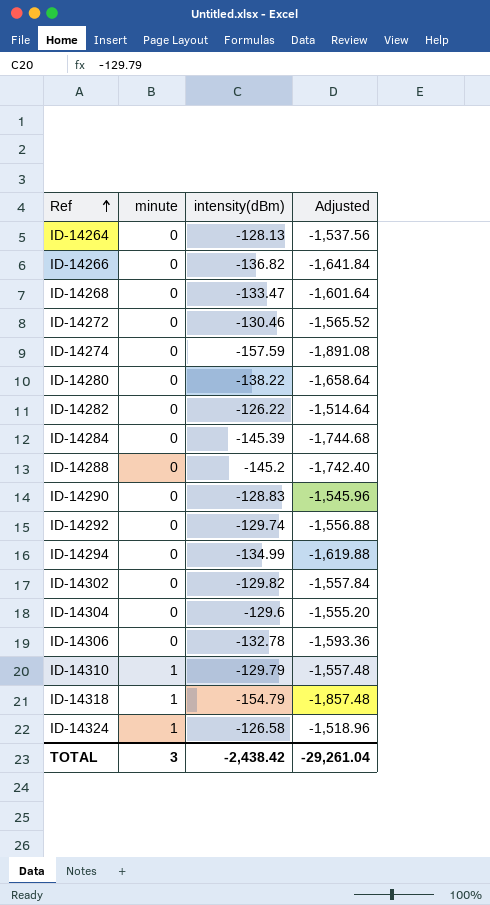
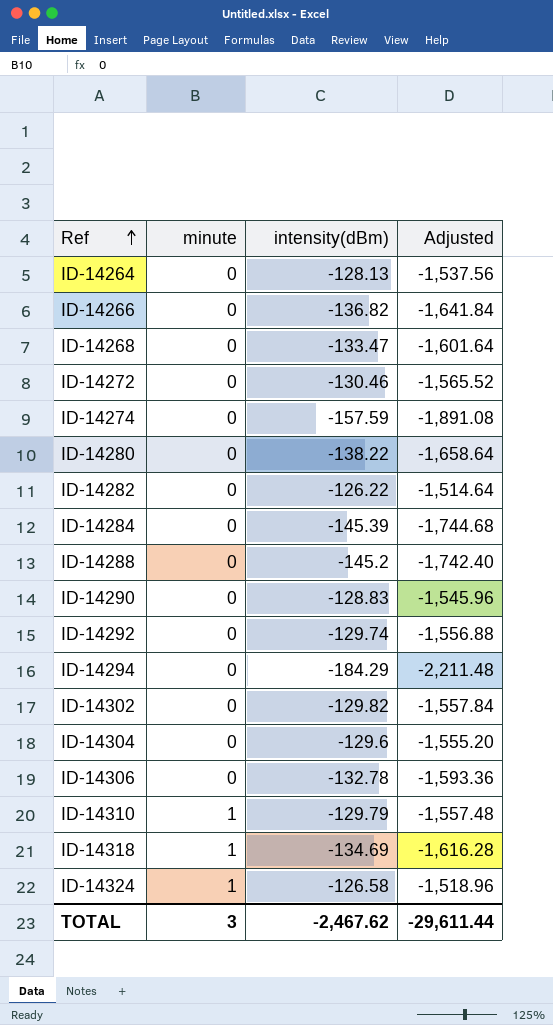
ID-14294 | intensity(dBm): -134.99 -> -184.29
ID-14294 | Adjusted: -1,619.88 -> -2,211.48
ID-14318 | intensity(dBm): -154.79 -> -134.69
ID-14318 | Adjusted: -1,857.48 -> -1,616.28
TOTAL | intensity(dBm): -2,438.42 -> -2,467.62
TOTAL | Adjusted: -29,261.04 -> -29,611.44

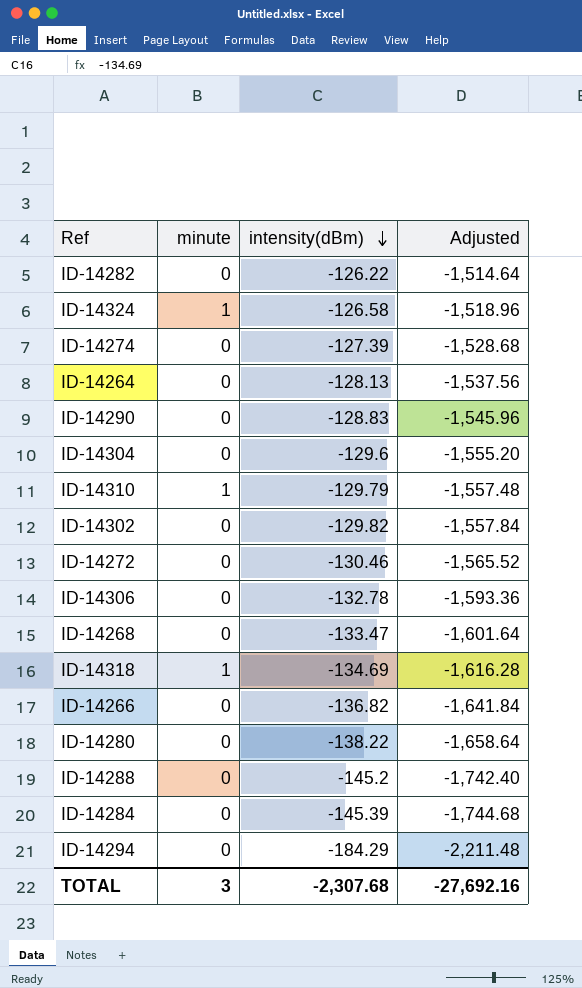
row order: Ref ascending -> intensity(dBm) descending
row ID-14292: 0 | -129.74 | -1,556.88 -> none
ID-14274 | intensity(dBm): -157.59 -> -127.39
ID-14274 | Adjusted: -1,891.08 -> -1,528.68
TOTAL | intensity(dBm): -2,467.62 -> -2,307.68
TOTAL | Adjusted: -29,611.44 -> -27,692.16

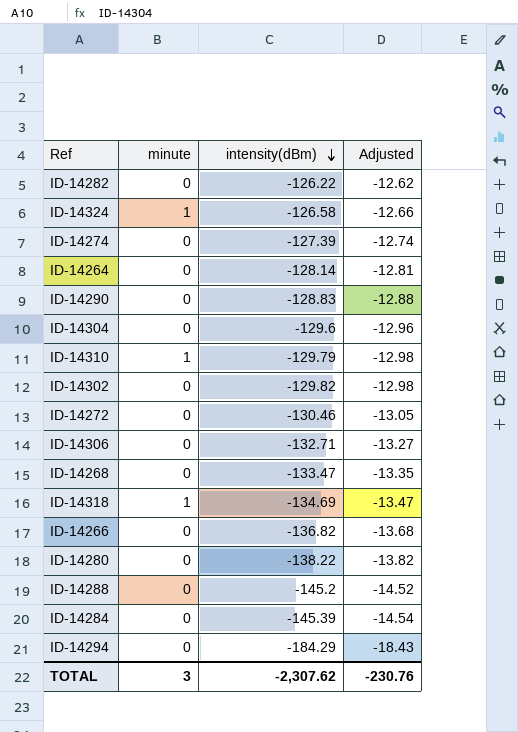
column Adjusted | formula: [intensity(dBm)] * 12 -> [intensity(dBm)] * 0.1
ID-14264 | intensity(dBm): -128.13 -> -128.14
ID-14306 | intensity(dBm): -132.78 -> -132.71
TOTAL | intensity(dBm): -2,307.68 -> -2,307.62
TOTAL | Adjusted: -27,692.16 -> -230.76

